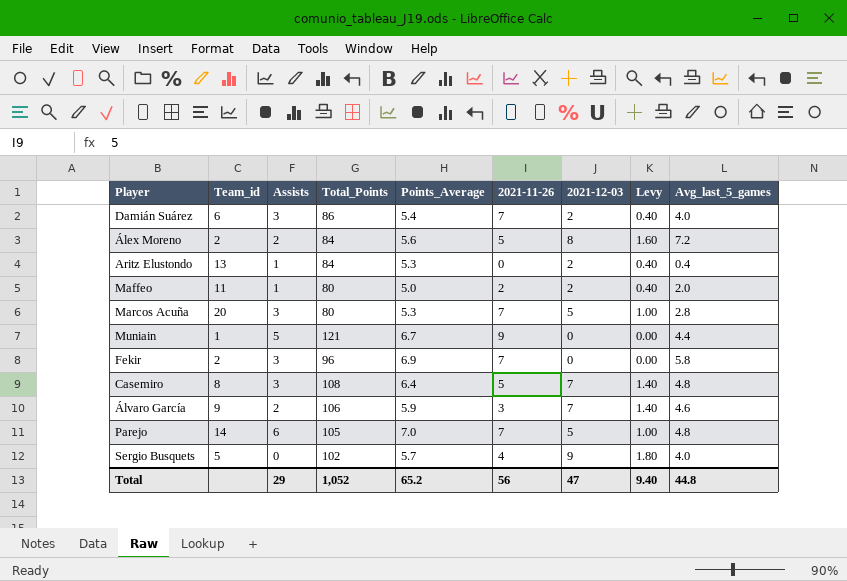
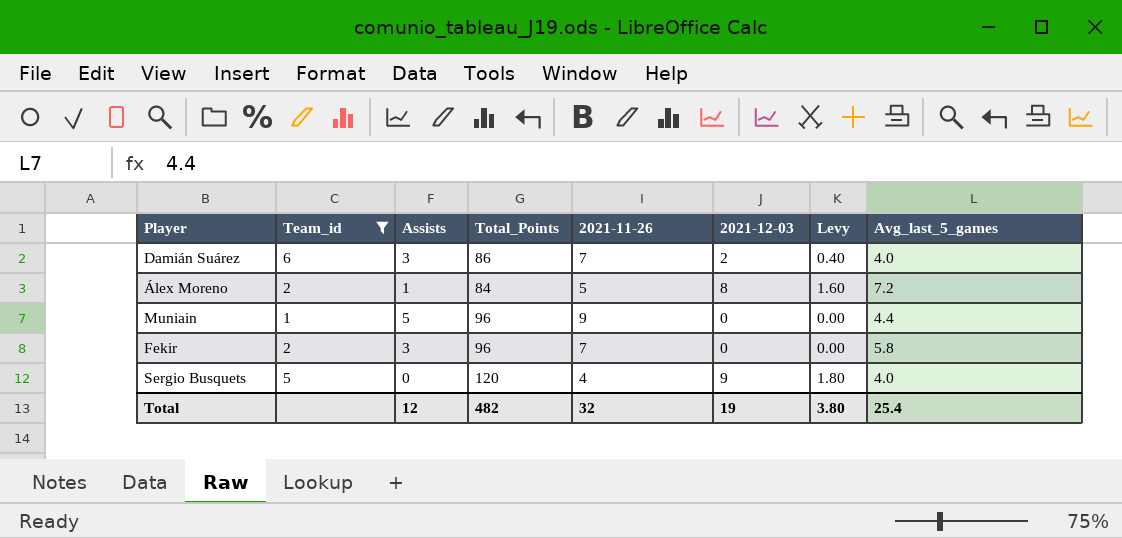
filter: none -> Team_id <= 6
column Points_Average | position: 5 -> none
Álex Moreno | Assists: 2 -> 1
Muniain | Total_Points: 121 -> 96
Sergio Busquets | Total_Points: 102 -> 120
Total | Assists: 29 -> 12
Total | Total_Points: 1,052 -> 482
Total | 2021-11-26: 56 -> 32
Total | 2021-12-03: 47 -> 19
Total | Levy: 9.40 -> 3.80
Total | Avg_last_5_games: 44.8 -> 25.4

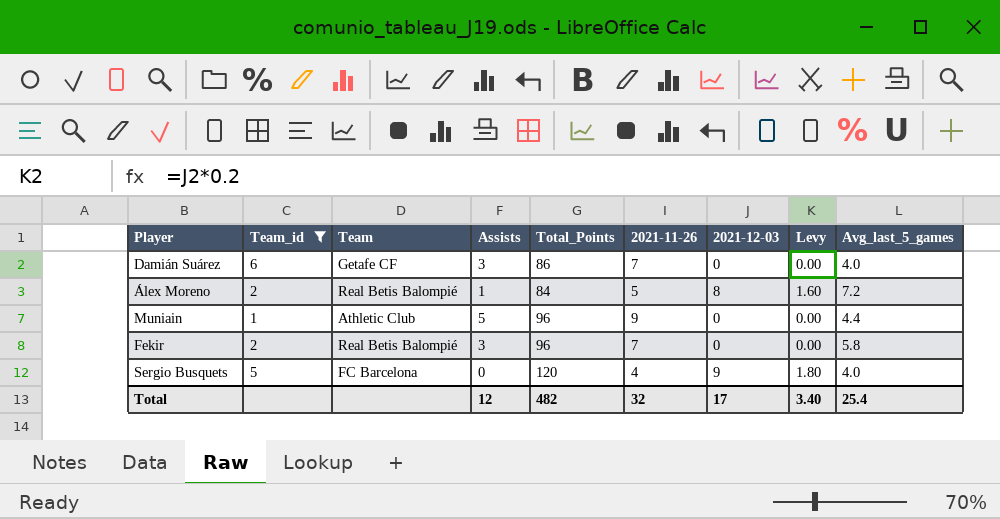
column Team | position: none -> 3
Damián Suárez | 2021-12-03: 2 -> 0
Damián Suárez | Levy: 0.40 -> 0.00
Total | 2021-12-03: 19 -> 17
Total | Levy: 3.80 -> 3.40

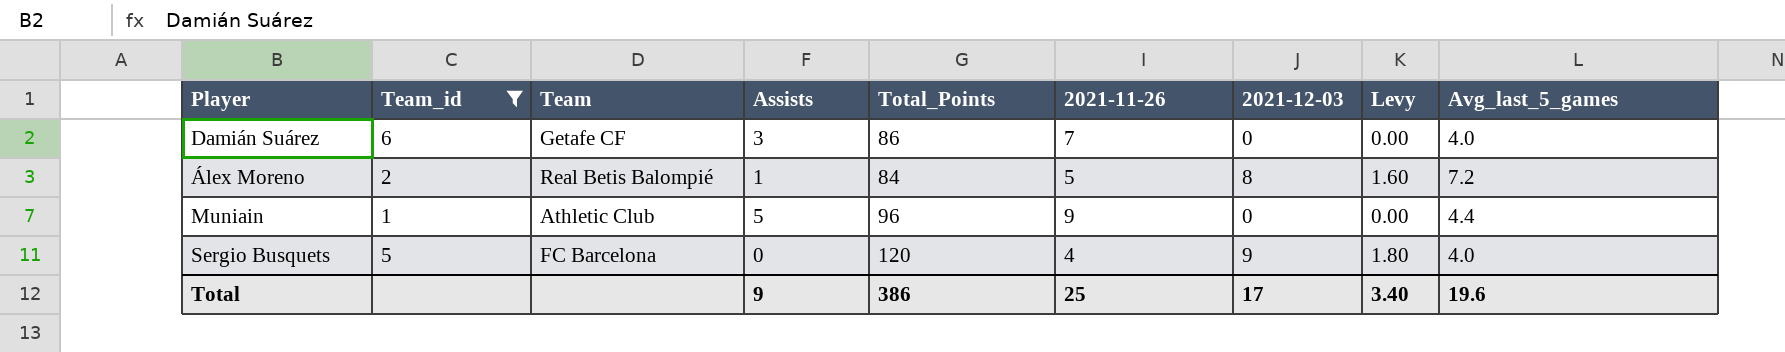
row Fekir: 2 | Real Betis Balompié | 3 | 96 | 7 | 0 | 0.00 | 5.8 -> none
Total | Assists: 12 -> 9
Total | Total_Points: 482 -> 386
Total | 2021-11-26: 32 -> 25
Total | Avg_last_5_games: 25.4 -> 19.6

